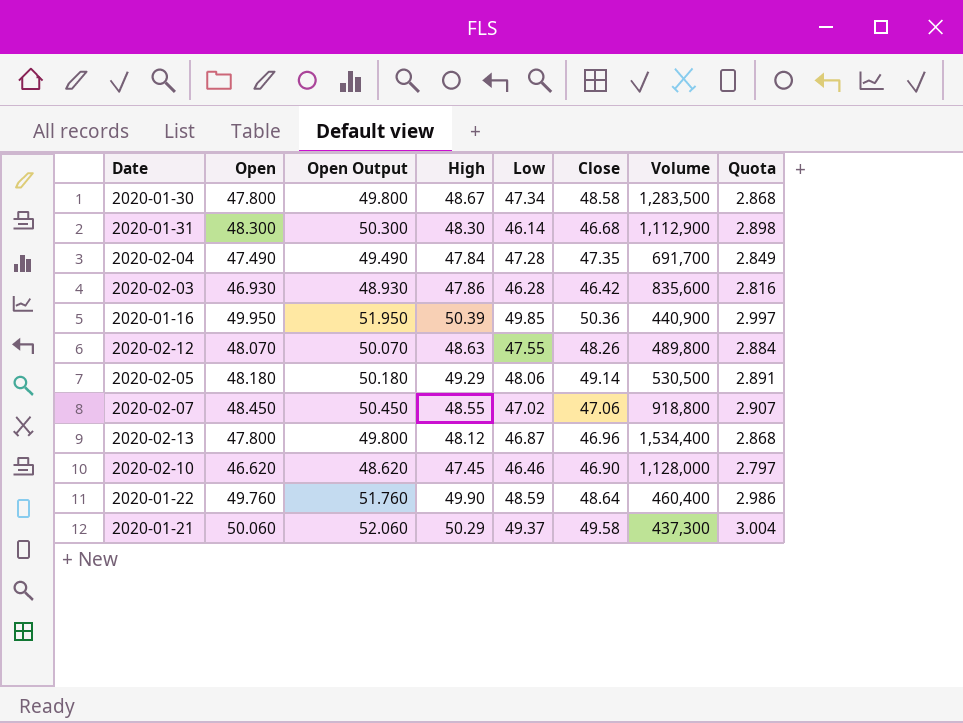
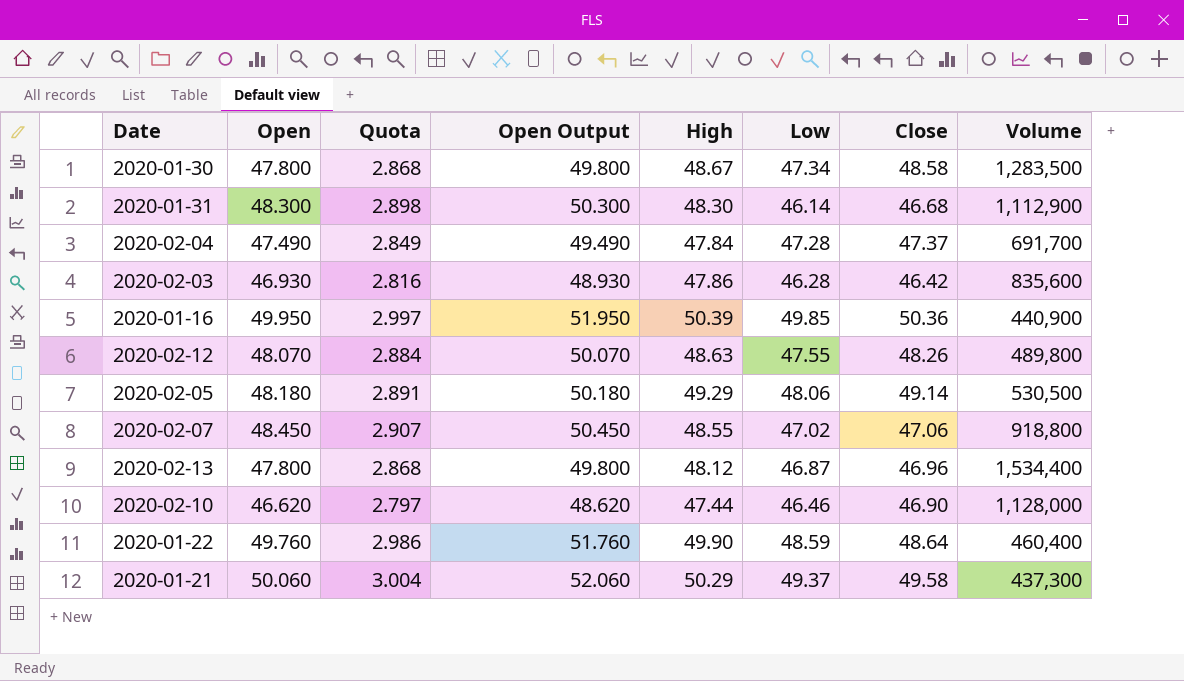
column Quota | position: 8 -> 3
2020-02-04 | Close: 47.35 -> 47.37
2020-02-10 | High: 47.45 -> 47.44

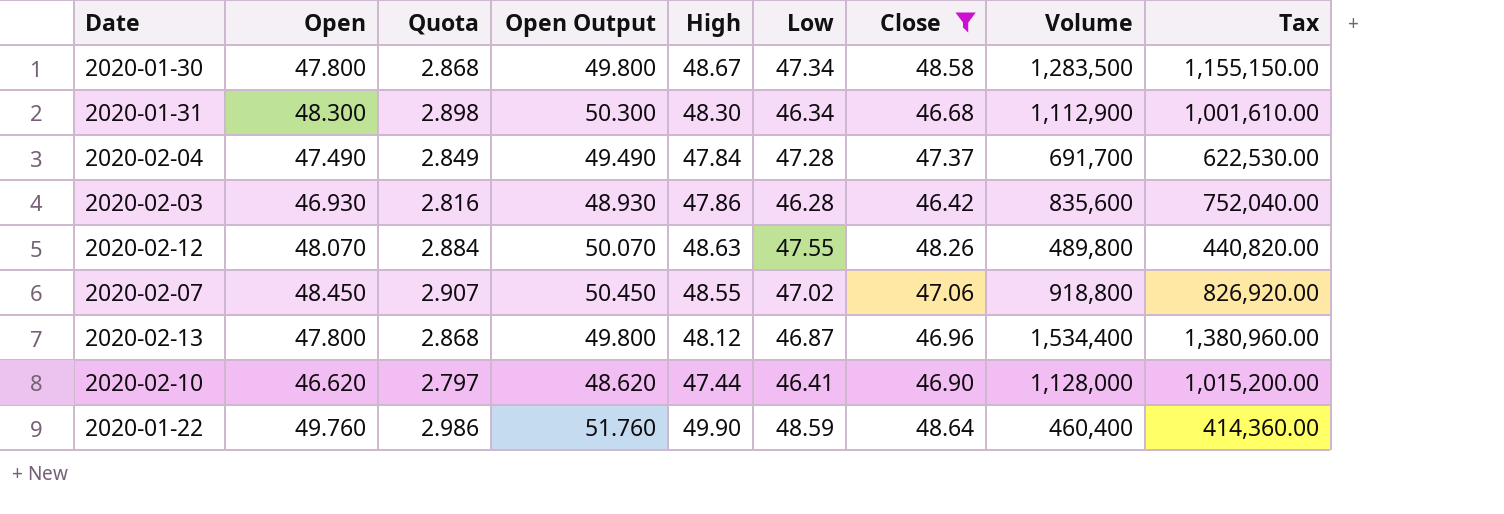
filter: none -> Close <= 48.64
column Tax | formula: none -> [Volume] * 0.9
2020-01-31 | Low: 46.14 -> 46.34
2020-02-10 | Low: 46.46 -> 46.41

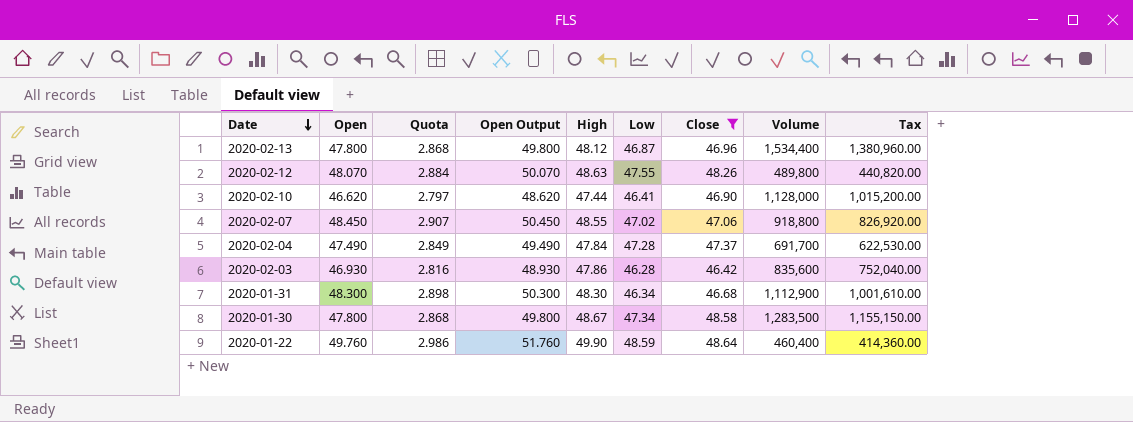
row order: none -> Date descending

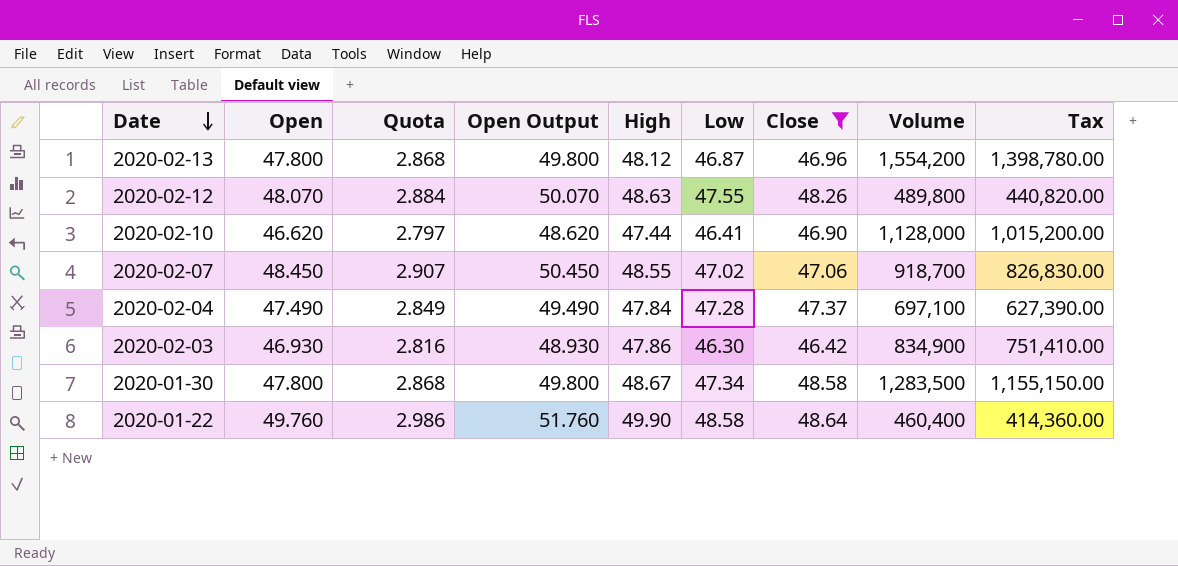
row 2020-01-31: 48.300 | 2.898 | 50.300 | 48.30 | 46.34 | 46.68 | 1,112,900 | 1,001,610.00 -> none
2020-02-13 | Volume: 1,534,400 -> 1,554,200
2020-02-13 | Tax: 1,380,960.00 -> 1,398,780.00
2020-02-07 | Volume: 918,800 -> 918,700
2020-02-07 | Tax: 826,920.00 -> 826,830.00
2020-02-04 | Volume: 691,700 -> 697,100
2020-02-04 | Tax: 622,530.00 -> 627,390.00
2020-02-03 | Low: 46.28 -> 46.30
2020-02-03 | Volume: 835,600 -> 834,900
2020-02-03 | Tax: 752,040.00 -> 751,410.00
2020-01-22 | Low: 48.59 -> 48.58

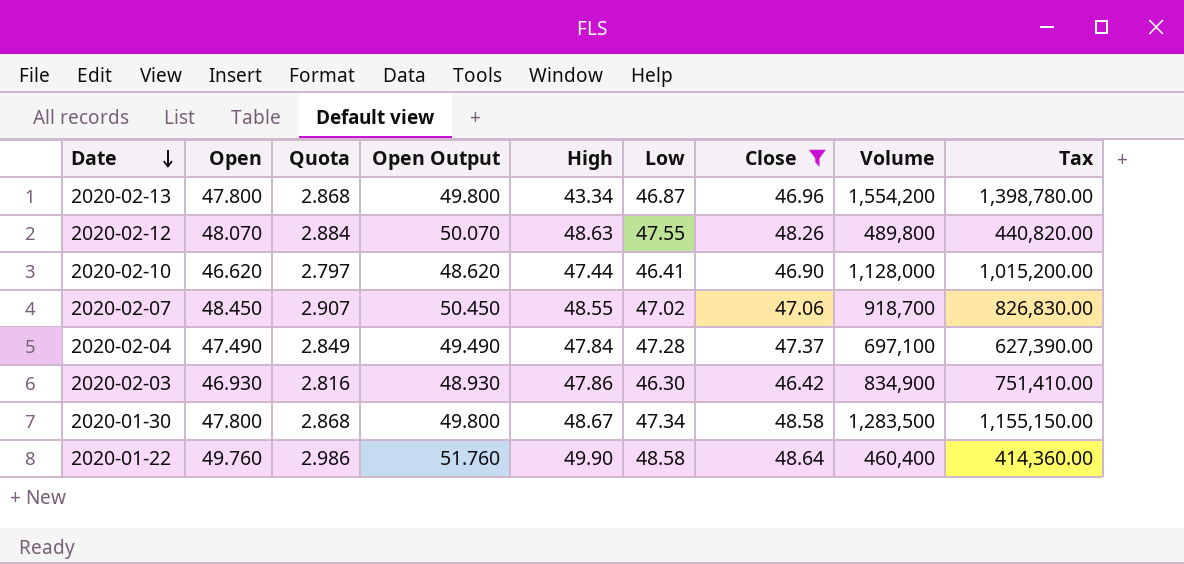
2020-02-13 | High: 48.12 -> 43.34

